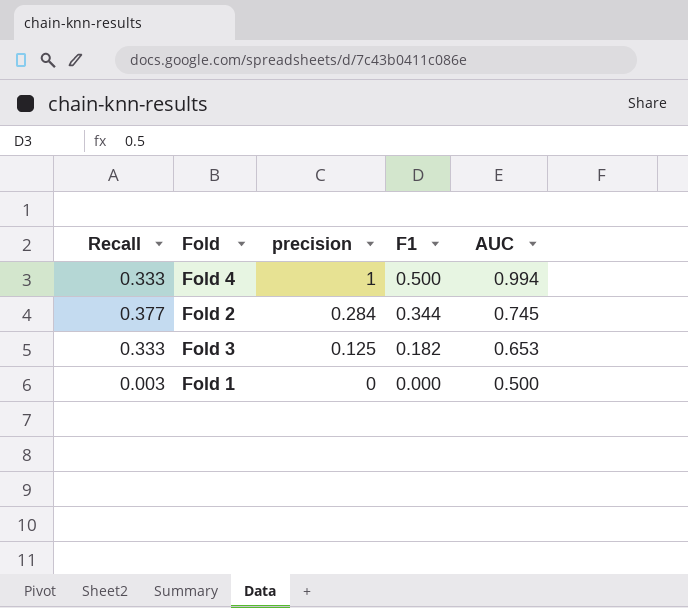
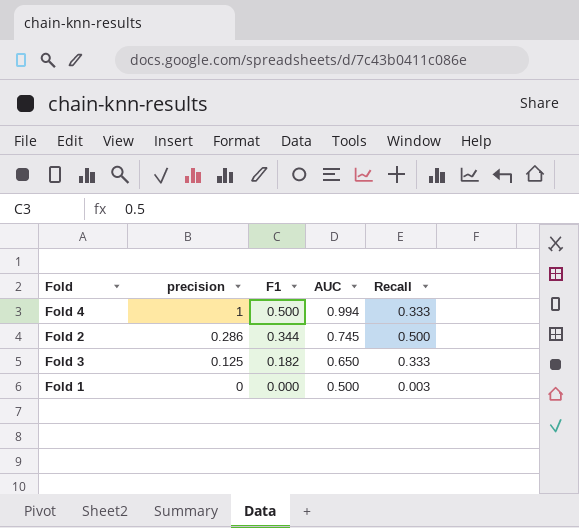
column Recall | position: 1 -> 5
Fold 2 | precision: 0.284 -> 0.286
Fold 2 | Recall: 0.377 -> 0.500
Fold 3 | AUC: 0.653 -> 0.650

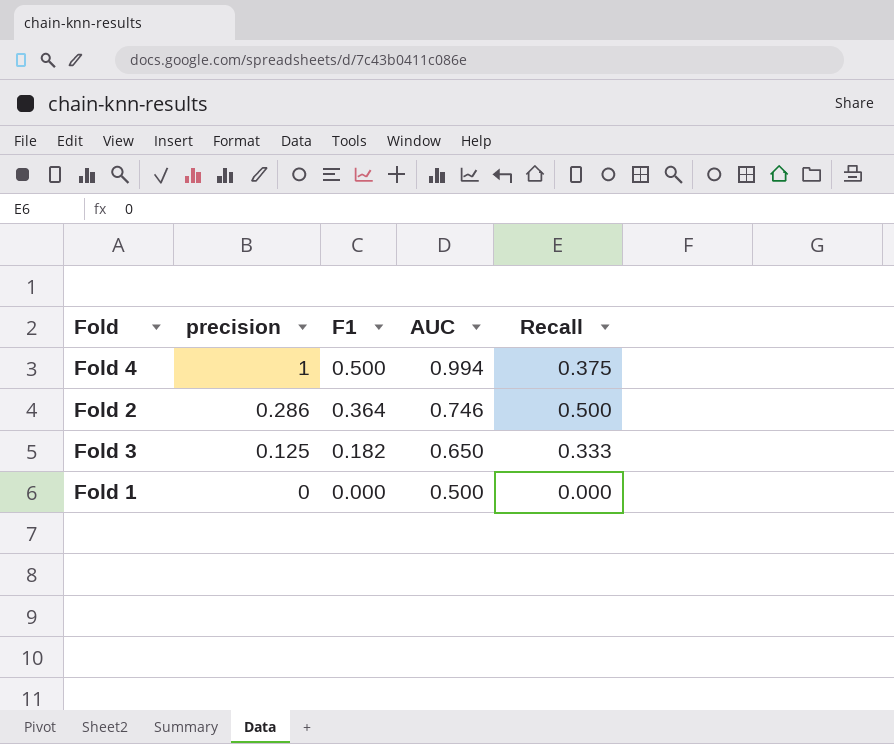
Fold 4 | Recall: 0.333 -> 0.375
Fold 2 | F1: 0.344 -> 0.364
Fold 2 | AUC: 0.745 -> 0.746
Fold 1 | Recall: 0.003 -> 0.000

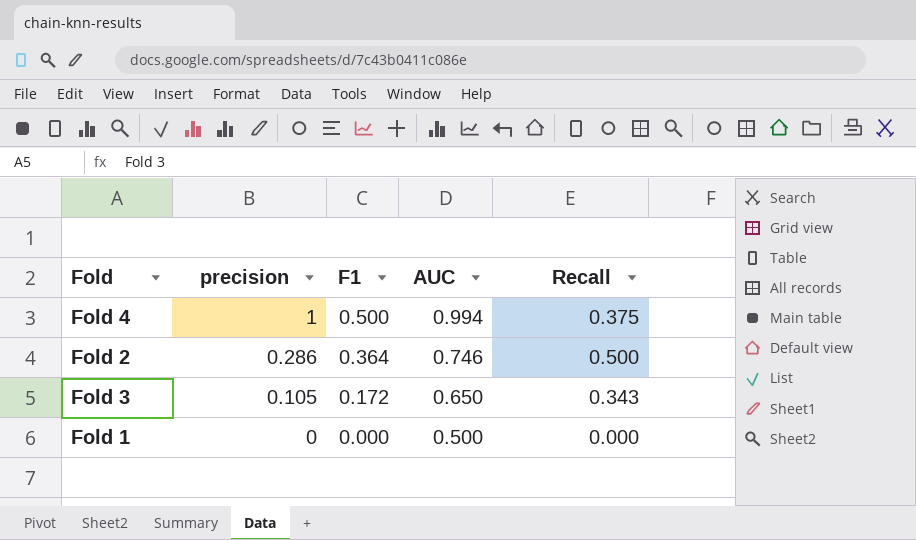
Fold 3 | precision: 0.125 -> 0.105
Fold 3 | F1: 0.182 -> 0.172
Fold 3 | Recall: 0.333 -> 0.343

